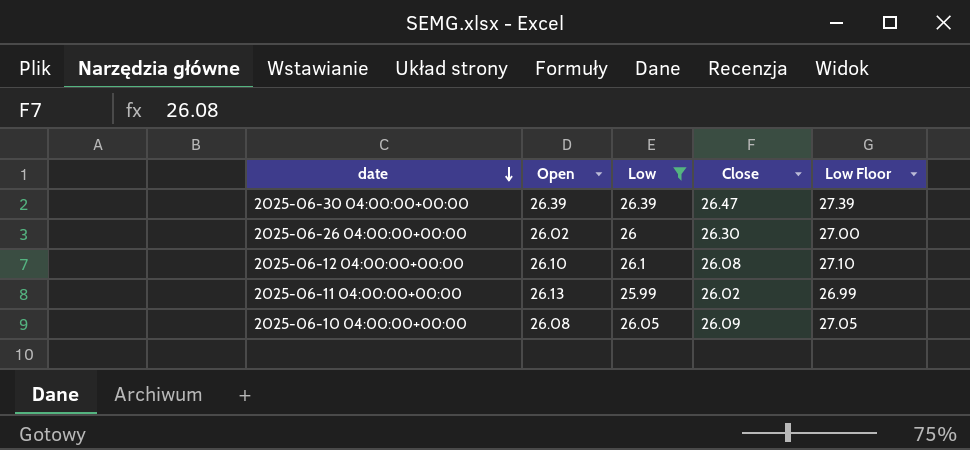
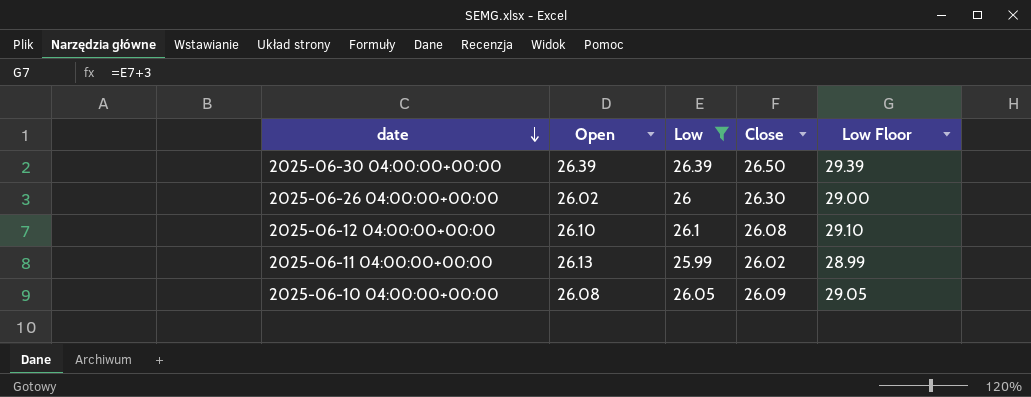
column Low Floor | formula: [Low] + 1 -> [Low] + 3
2025-06-30 04:00:00+00:00 | Close: 26.47 -> 26.50

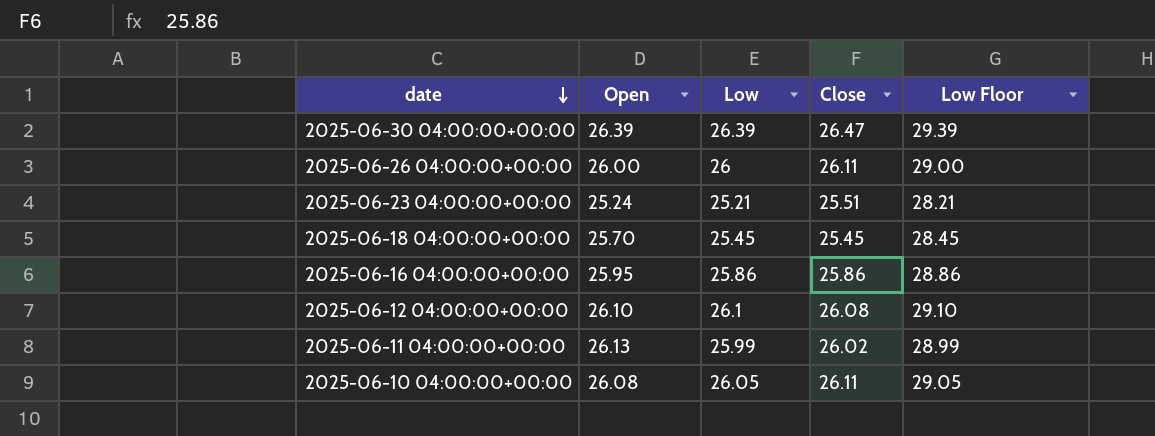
filter: Low >= 25.99 -> none
2025-06-30 04:00:00+00:00 | Close: 26.50 -> 26.47
2025-06-26 04:00:00+00:00 | Open: 26.02 -> 26.00
2025-06-26 04:00:00+00:00 | Close: 26.30 -> 26.11
2025-06-10 04:00:00+00:00 | Close: 26.09 -> 26.11

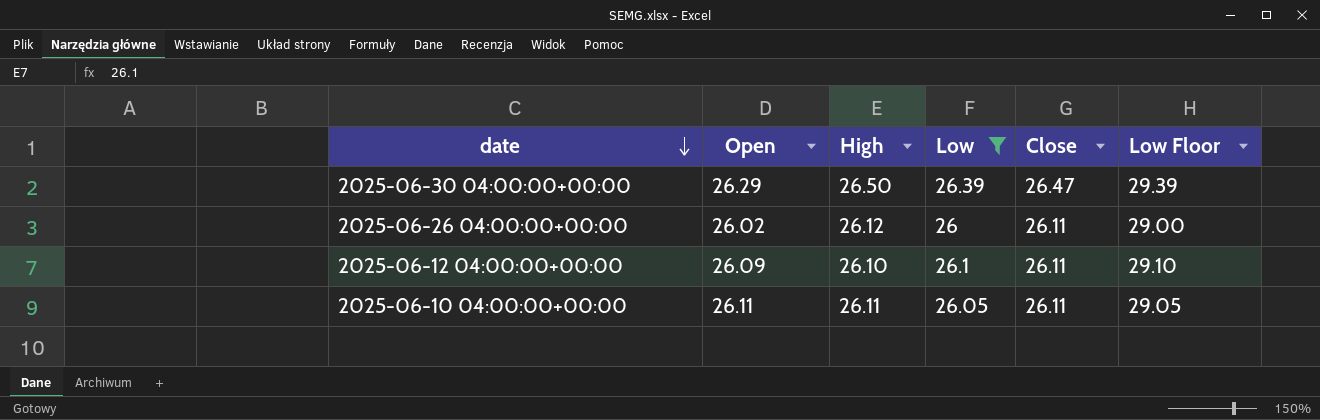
filter: none -> Low >= 26
column High | position: none -> 3
2025-06-30 04:00:00+00:00 | Open: 26.39 -> 26.29
2025-06-26 04:00:00+00:00 | Open: 26.00 -> 26.02
2025-06-12 04:00:00+00:00 | Open: 26.10 -> 26.09
2025-06-12 04:00:00+00:00 | Close: 26.08 -> 26.11
2025-06-10 04:00:00+00:00 | Open: 26.08 -> 26.11

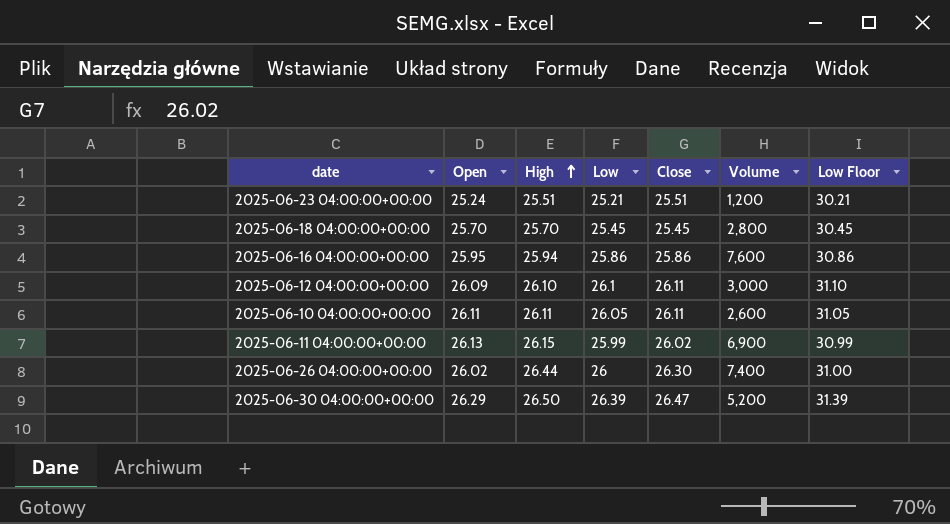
filter: Low >= 26 -> none
row order: date descending -> High ascending
column Volume | position: none -> 6
column Low Floor | formula: [Low] + 3 -> [Low] + 5
2025-06-26 04:00:00+00:00 | High: 26.12 -> 26.44
2025-06-26 04:00:00+00:00 | Close: 26.11 -> 26.30

